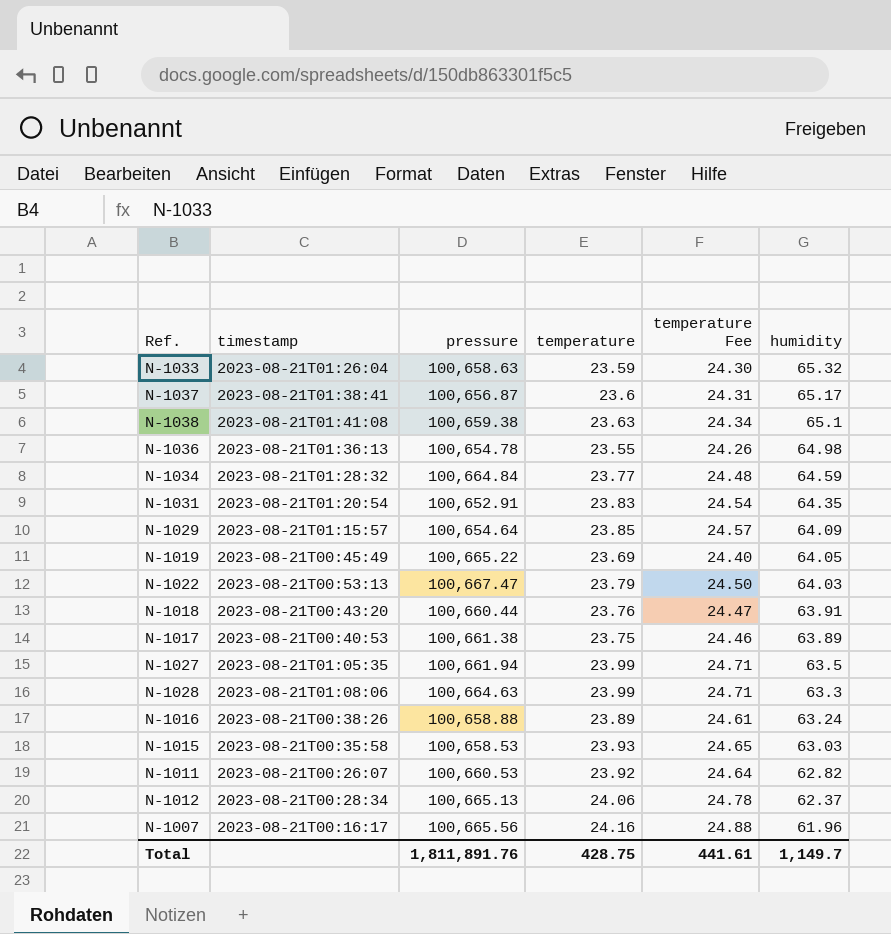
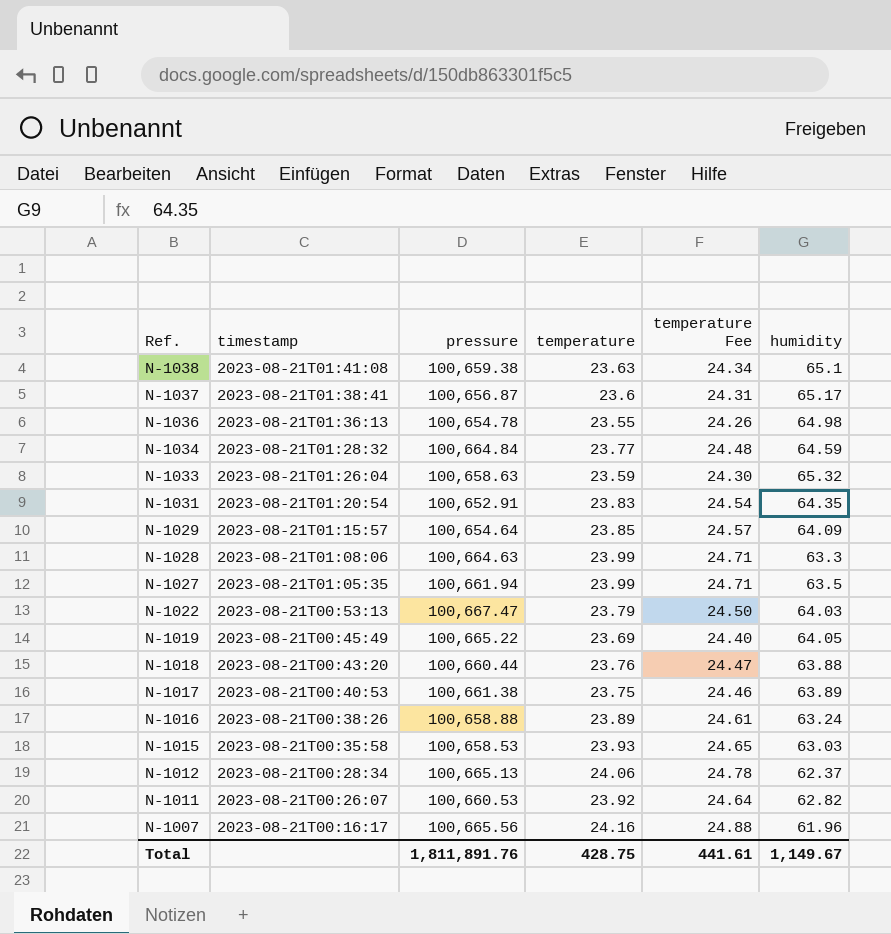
row order: humidity descending -> Ref. descending
N-1018 | humidity: 63.91 -> 63.88
Total | humidity: 1,149.7 -> 1,149.67

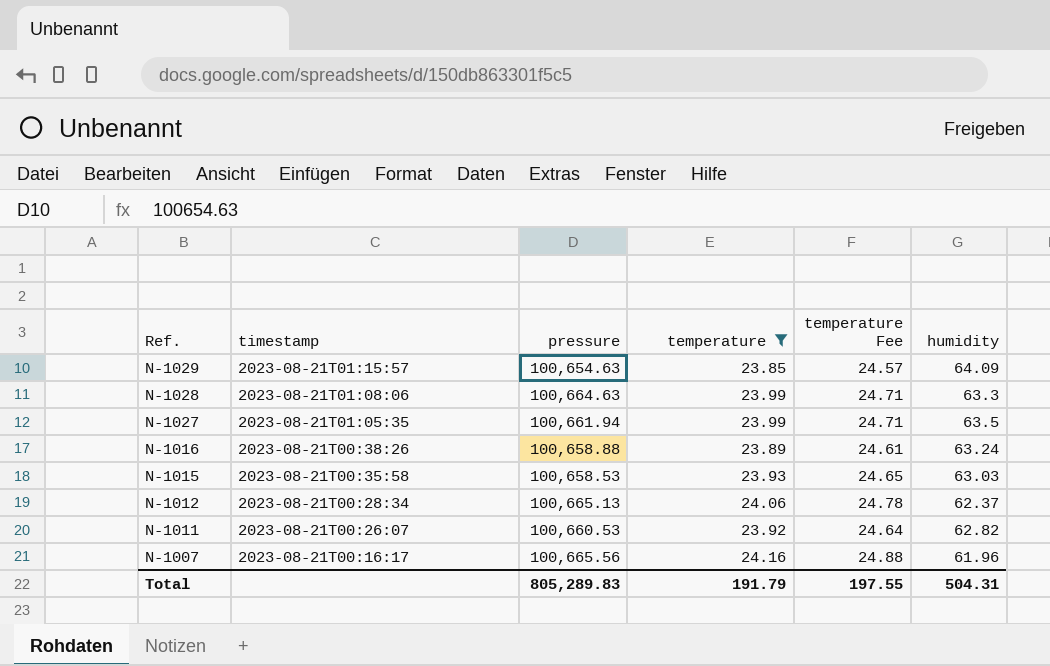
filter: none -> temperature >= 23.85
N-1029 | pressure: 100,654.64 -> 100,654.63
Total | pressure: 1,811,891.76 -> 805,289.83
Total | temperature: 428.75 -> 191.79
Total | temperature Fee: 441.61 -> 197.55
Total | humidity: 1,149.67 -> 504.31

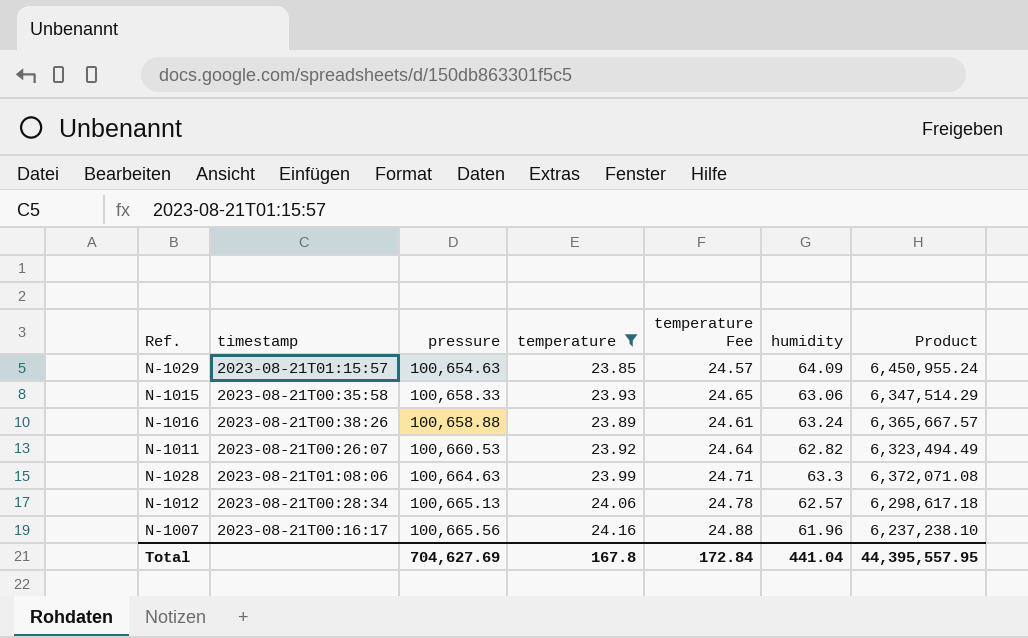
row order: Ref. descending -> pressure ascending
column Product | formula: none -> [pressure] * [humidity]
row N-1027: 2023-08-21T01:05:35 | 100,661.94 | 23.99 | 24.71 | 63.5 -> none
N-1015 | pressure: 100,658.53 -> 100,658.33
N-1015 | humidity: 63.03 -> 63.06
N-1012 | humidity: 62.37 -> 62.57
Total | pressure: 805,289.83 -> 704,627.69
Total | temperature: 191.79 -> 167.8
Total | temperature Fee: 197.55 -> 172.84
Total | humidity: 504.31 -> 441.04

